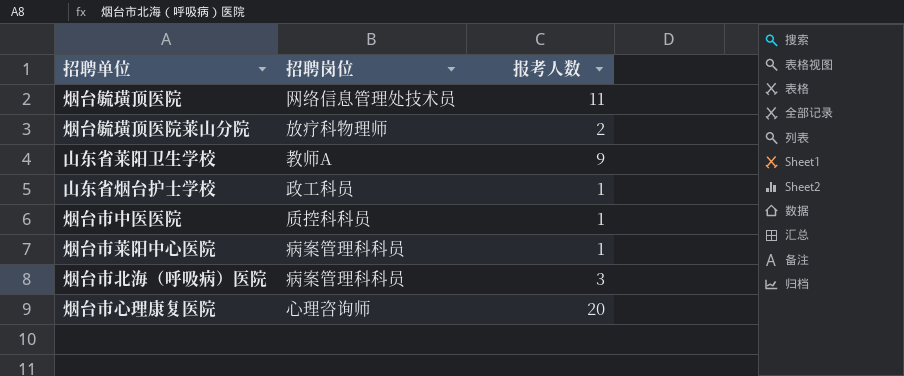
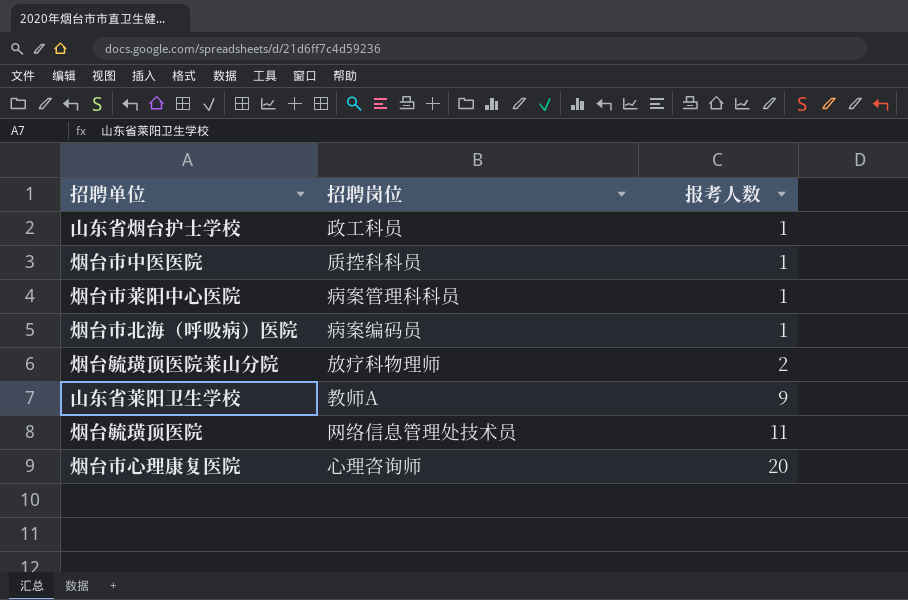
row order: none -> 报考人数 ascending
烟台市北海（呼吸病）医院 | 招聘岗位: 病案管理科科员 -> 病案编码员
烟台市北海（呼吸病）医院 | 报考人数: 3 -> 1

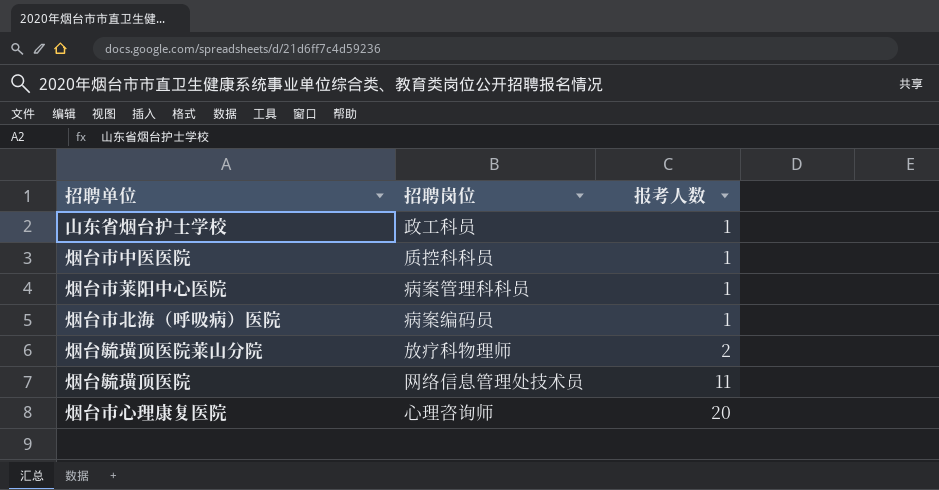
row 山东省莱阳卫生学校: 教师A | 9 -> none

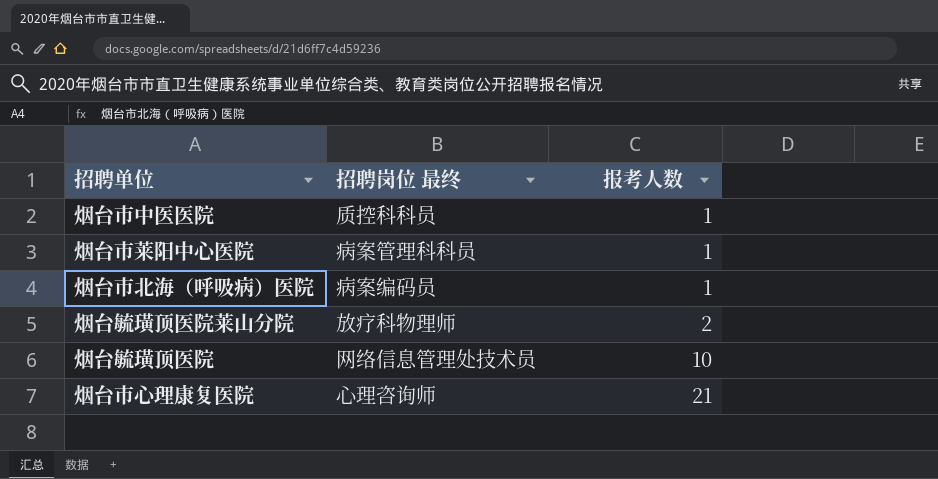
column name: 招聘岗位 -> 招聘岗位 最终
row 山东省烟台护士学校: 政工科员 | 1 -> none
烟台毓璜顶医院 | 报考人数: 11 -> 10
烟台市心理康复医院 | 报考人数: 20 -> 21

